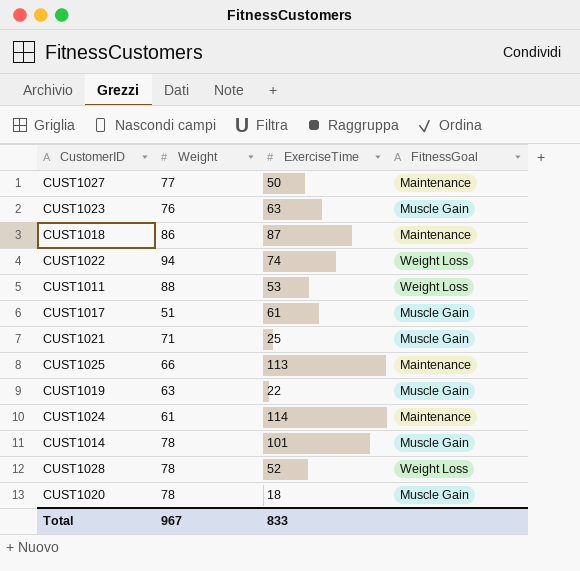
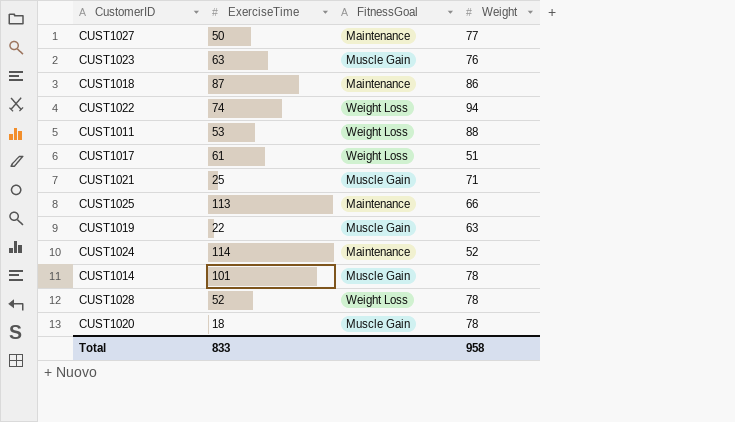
column Weight | position: 2 -> 4
CUST1017 | FitnessGoal: Muscle Gain -> Weight Loss
CUST1024 | Weight: 61 -> 52
Total | Weight: 967 -> 958

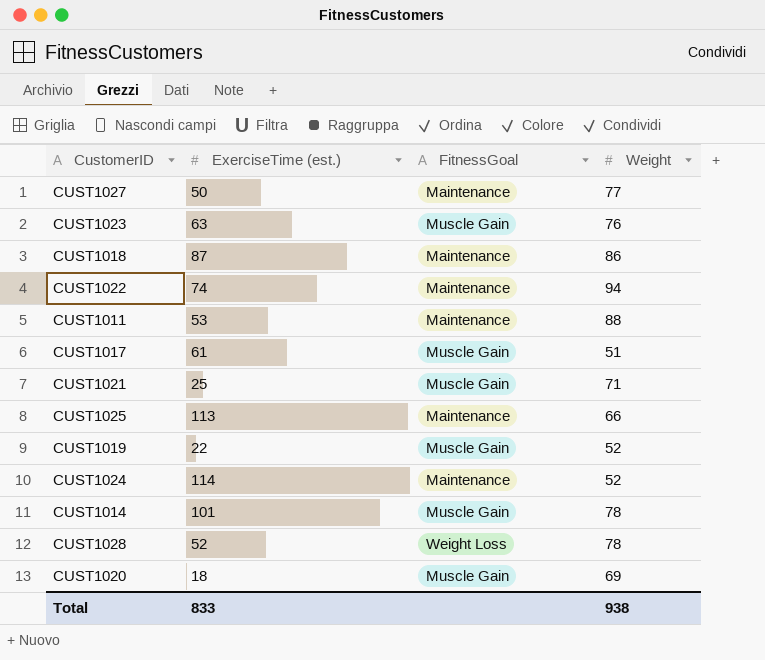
column name: ExerciseTime -> ExerciseTime (est.)
CUST1022 | FitnessGoal: Weight Loss -> Maintenance
CUST1011 | FitnessGoal: Weight Loss -> Maintenance
CUST1017 | FitnessGoal: Weight Loss -> Muscle Gain
CUST1019 | Weight: 63 -> 52
CUST1020 | Weight: 78 -> 69
Total | Weight: 958 -> 938

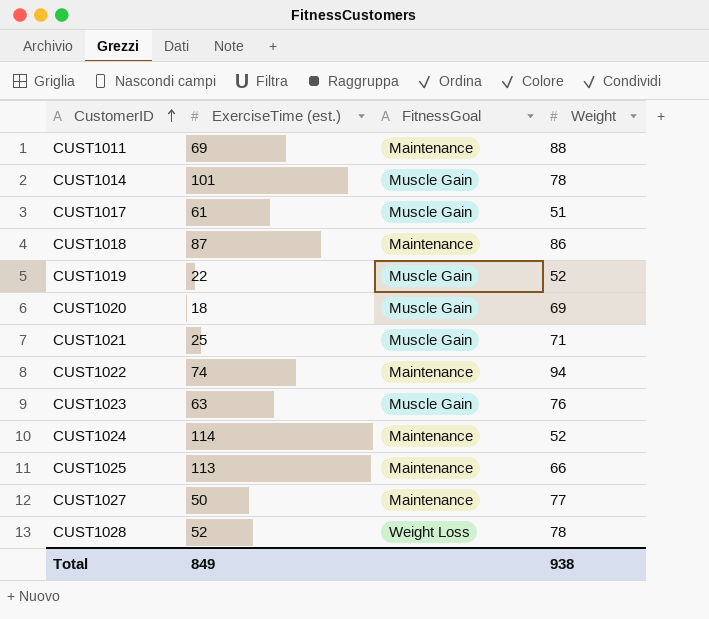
row order: none -> CustomerID ascending
CUST1011 | ExerciseTime (est.): 53 -> 69
Total | ExerciseTime (est.): 833 -> 849

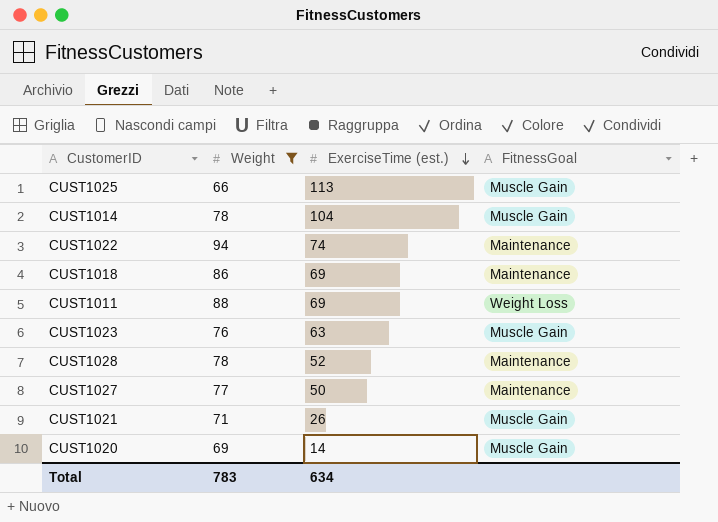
filter: none -> Weight >= 66
row order: CustomerID ascending -> ExerciseTime (est.) descending
column Weight | position: 4 -> 2
CUST1025 | FitnessGoal: Maintenance -> Muscle Gain
CUST1014 | ExerciseTime (est.): 101 -> 104
CUST1018 | ExerciseTime (est.): 87 -> 69
CUST1011 | FitnessGoal: Maintenance -> Weight Loss
CUST1028 | FitnessGoal: Weight Loss -> Maintenance
CUST1021 | ExerciseTime (est.): 25 -> 26
CUST1020 | ExerciseTime (est.): 18 -> 14
Total | Weight: 938 -> 783
Total | ExerciseTime (est.): 849 -> 634

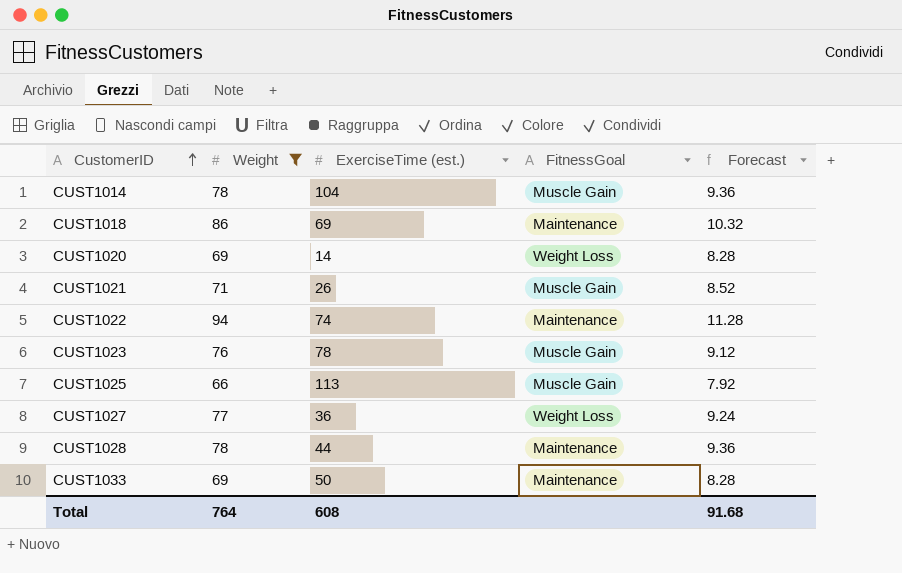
row order: ExerciseTime (est.) descending -> CustomerID ascending
column Forecast | formula: none -> [Weight] * 0.12
row CUST1011: 88 | 69 | Weight Loss -> none
CUST1020 | FitnessGoal: Muscle Gain -> Weight Loss
CUST1023 | ExerciseTime (est.): 63 -> 78
CUST1027 | ExerciseTime (est.): 50 -> 36
CUST1027 | FitnessGoal: Maintenance -> Weight Loss
CUST1028 | ExerciseTime (est.): 52 -> 44
row CUST1033: none -> 69 | 50 | Maintenance | 8.28
Total | Weight: 783 -> 764
Total | ExerciseTime (est.): 634 -> 608

